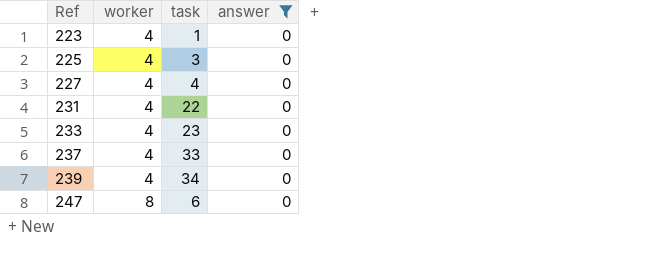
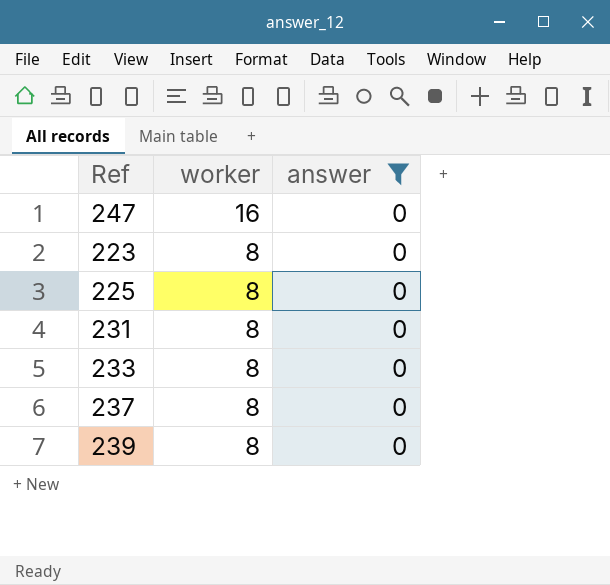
row order: Ref ascending -> worker descending
column task | position: 3 -> none
row 227: 4 | 4 | 0 -> none
247 | worker: 8 -> 16
223 | worker: 4 -> 8
225 | worker: 4 -> 8
231 | worker: 4 -> 8
233 | worker: 4 -> 8
237 | worker: 4 -> 8
239 | worker: 4 -> 8

